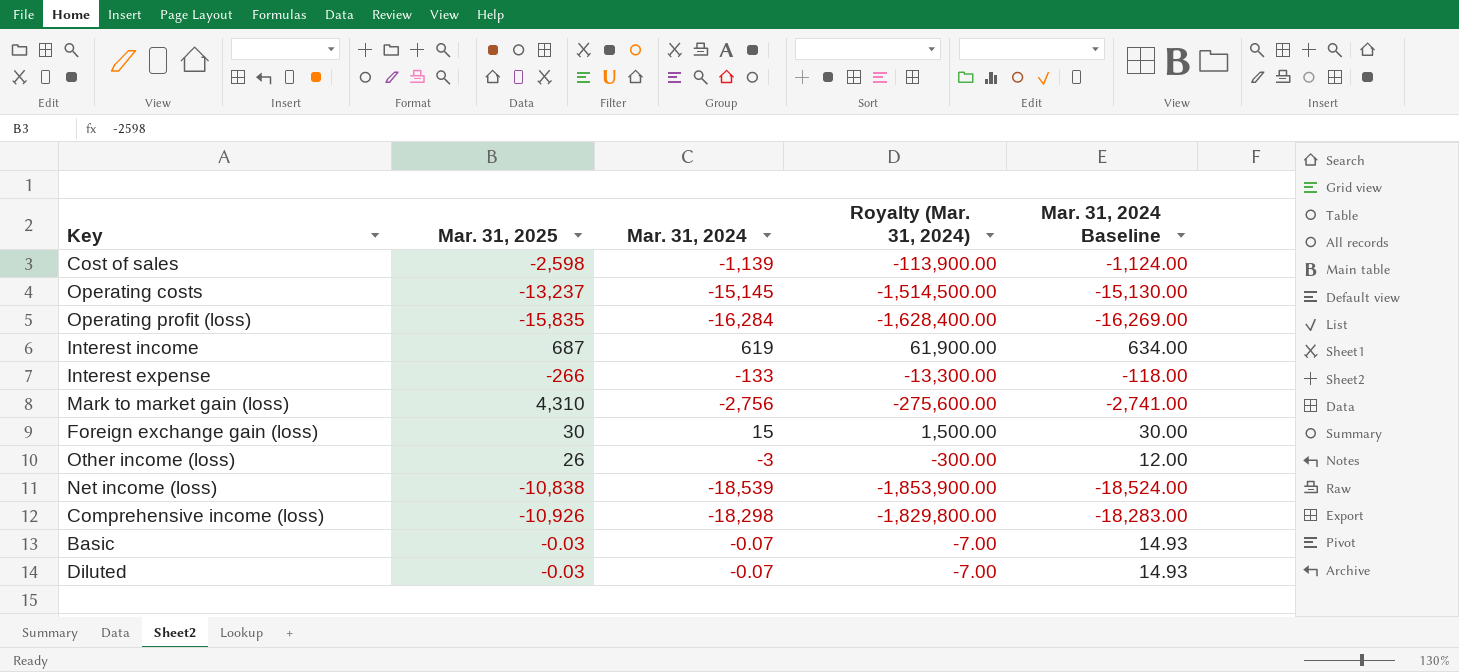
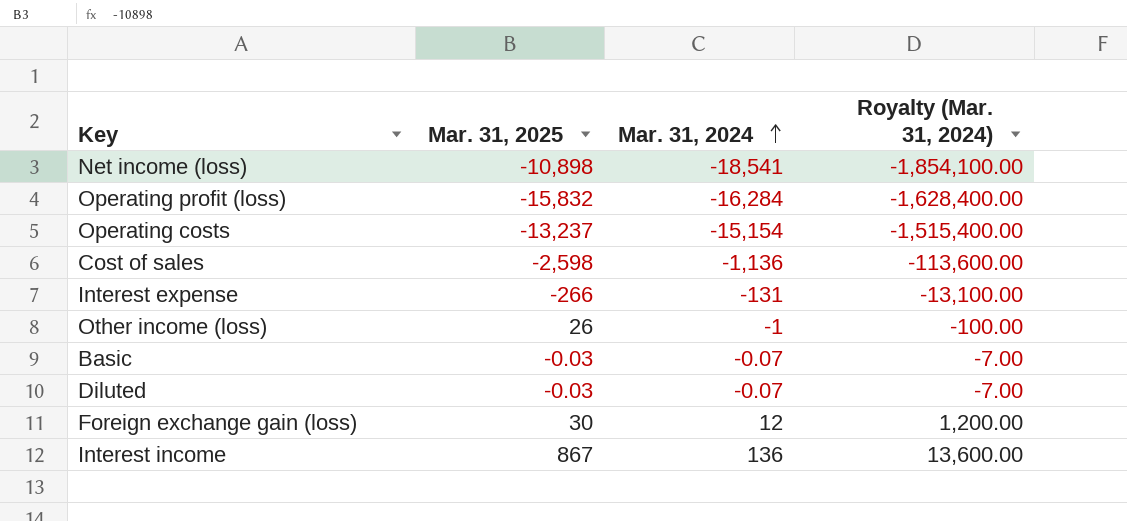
row order: none -> Mar. 31, 2024 ascending
column Mar. 31, 2024 Baseline | formula: [Mar. 31, 2024] + 15 -> none
row Mark to market gain (loss): 4,310 | -2,756 | -275,600.00 | -2,741.00 -> none
row Comprehensive income (loss): -10,926 | -18,298 | -1,829,800.00 | -18,283.00 -> none
Net income (loss) | Mar. 31, 2025: -10,838 -> -10,898
Net income (loss) | Mar. 31, 2024: -18,539 -> -18,541
Net income (loss) | Royalty (Mar. 31, 2024): -1,853,900.00 -> -1,854,100.00
Operating profit (loss) | Mar. 31, 2025: -15,835 -> -15,832
Operating costs | Mar. 31, 2024: -15,145 -> -15,154
Operating costs | Royalty (Mar. 31, 2024): -1,514,500.00 -> -1,515,400.00
Cost of sales | Mar. 31, 2024: -1,139 -> -1,136
Cost of sales | Royalty (Mar. 31, 2024): -113,900.00 -> -113,600.00
Interest expense | Mar. 31, 2024: -133 -> -131
Interest expense | Royalty (Mar. 31, 2024): -13,300.00 -> -13,100.00
Other income (loss) | Mar. 31, 2024: -3 -> -1
Other income (loss) | Royalty (Mar. 31, 2024): -300.00 -> -100.00
Foreign exchange gain (loss) | Mar. 31, 2024: 15 -> 12
Foreign exchange gain (loss) | Royalty (Mar. 31, 2024): 1,500.00 -> 1,200.00
Interest income | Mar. 31, 2025: 687 -> 867
Interest income | Mar. 31, 2024: 619 -> 136
Interest income | Royalty (Mar. 31, 2024): 61,900.00 -> 13,600.00

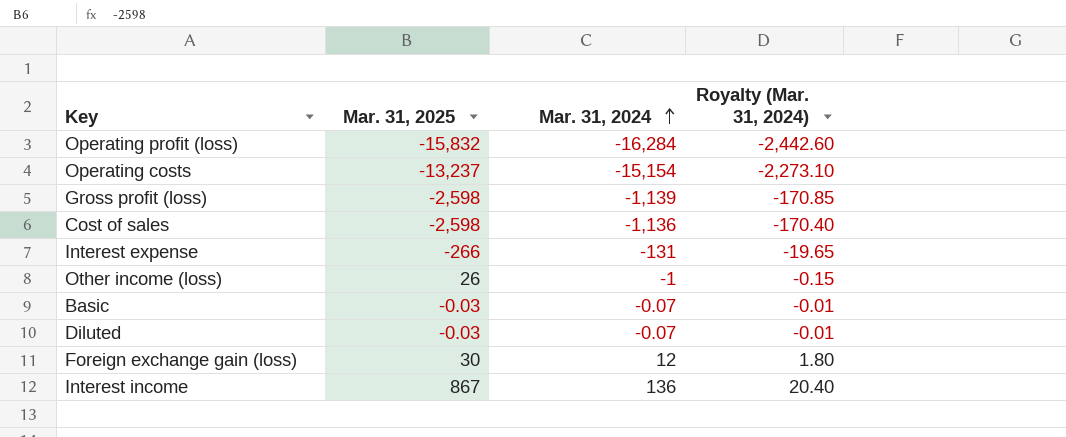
column Royalty (Mar. 31, 2024) | formula: [Mar. 31, 2024] * 100 -> [Mar. 31, 2024] * 0.15
row Net income (loss): -10,898 | -18,541 | -1,854,100.00 -> none
row Gross profit (loss): none -> -2,598 | -1,139 | -170.85

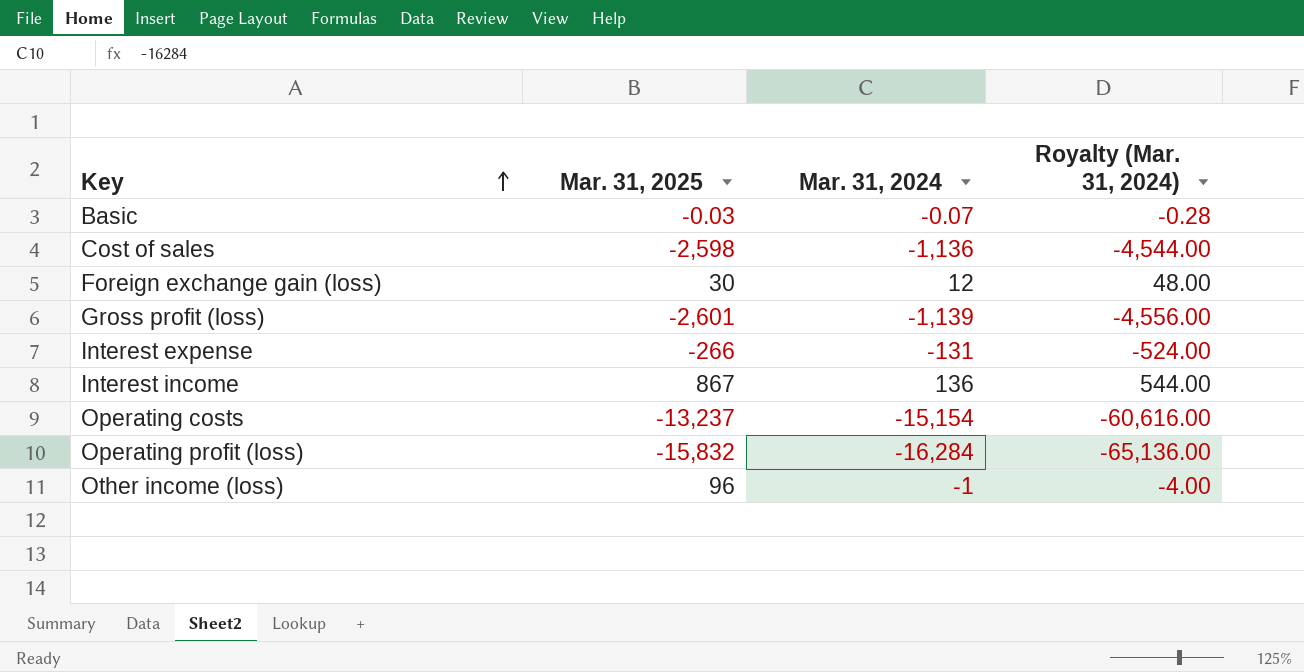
row order: Mar. 31, 2024 ascending -> Key ascending
column Royalty (Mar. 31, 2024) | formula: [Mar. 31, 2024] * 0.15 -> [Mar. 31, 2024] * 4
row Diluted: -0.03 | -0.07 | -0.01 -> none
Gross profit (loss) | Mar. 31, 2025: -2,598 -> -2,601
Other income (loss) | Mar. 31, 2025: 26 -> 96

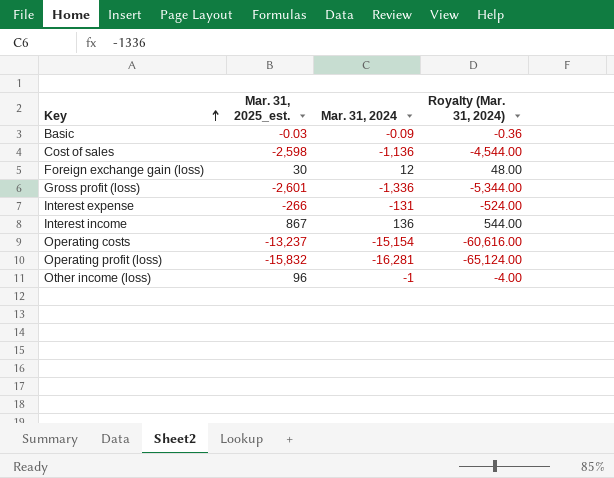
column name: Mar. 31, 2025 -> Mar. 31, 2025_est.
Basic | Mar. 31, 2024: -0.07 -> -0.09
Basic | Royalty (Mar. 31, 2024): -0.28 -> -0.36
Gross profit (loss) | Mar. 31, 2024: -1,139 -> -1,336
Gross profit (loss) | Royalty (Mar. 31, 2024): -4,556.00 -> -5,344.00
Operating profit (loss) | Mar. 31, 2024: -16,284 -> -16,281
Operating profit (loss) | Royalty (Mar. 31, 2024): -65,136.00 -> -65,124.00

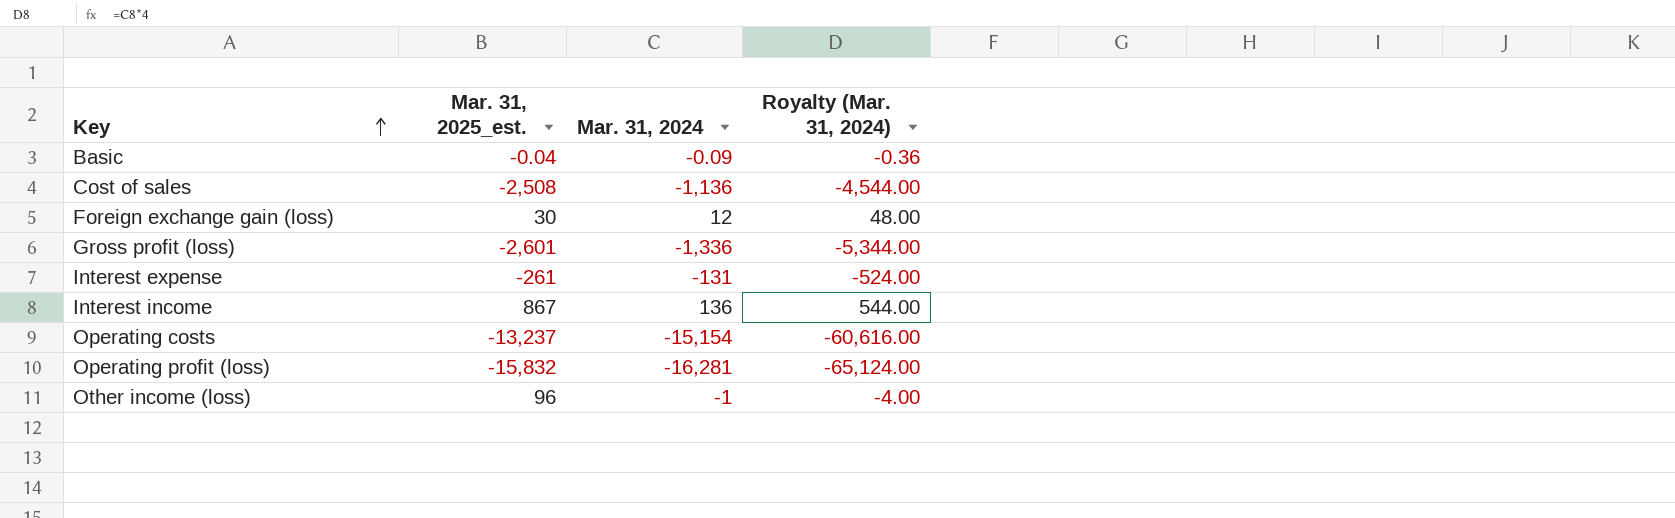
Basic | Mar. 31, 2025_est.: -0.03 -> -0.04
Cost of sales | Mar. 31, 2025_est.: -2,598 -> -2,508
Interest expense | Mar. 31, 2025_est.: -266 -> -261

